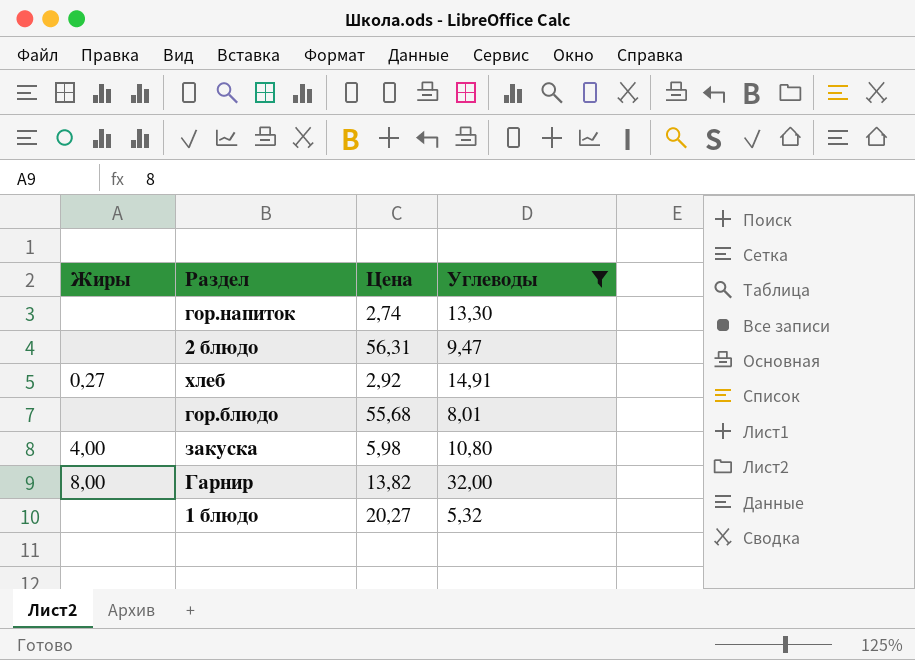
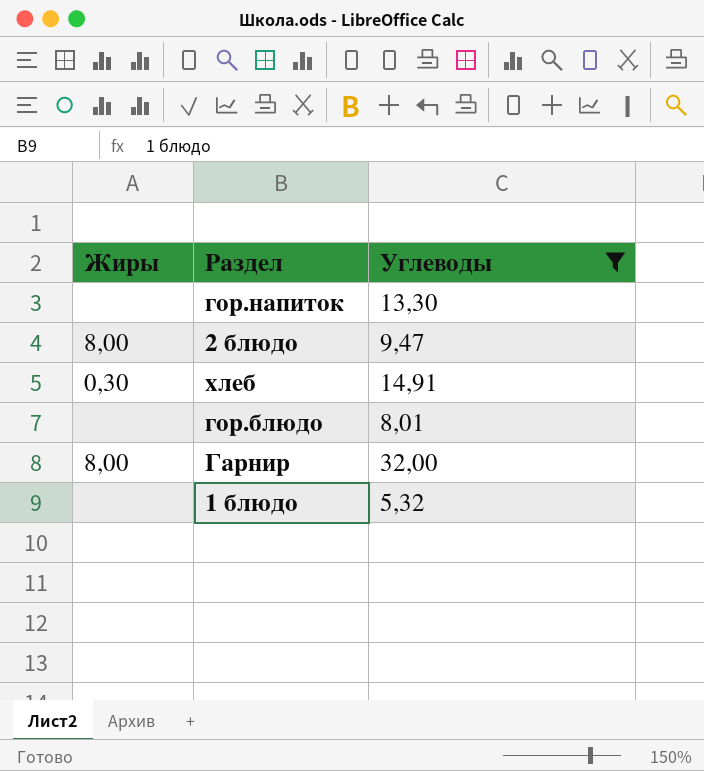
column Цена | position: 3 -> none
row закуска: 4,00 | 5,98 | 10,80 -> none
2 блюдо | Жиры: none -> 8,00
хлеб | Жиры: 0,27 -> 0,30

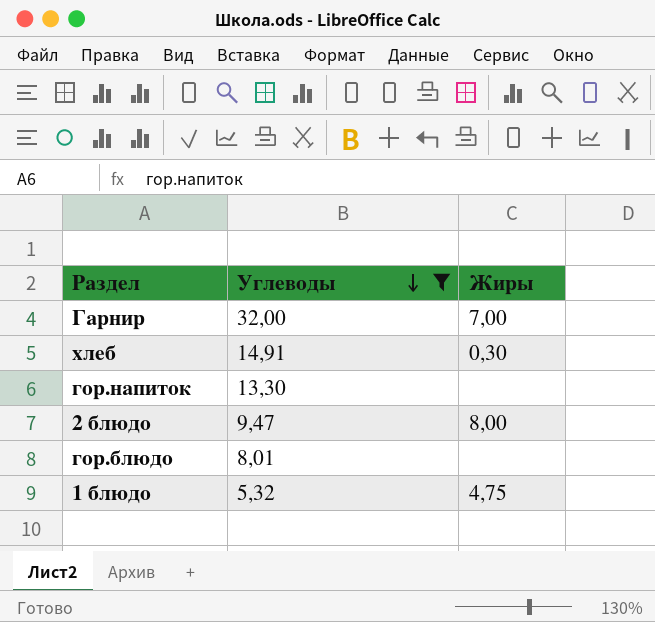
row order: none -> Углеводы descending
column Жиры | position: 1 -> 3
Гарнир | Жиры: 8,00 -> 7,00
1 блюдо | Жиры: none -> 4,75

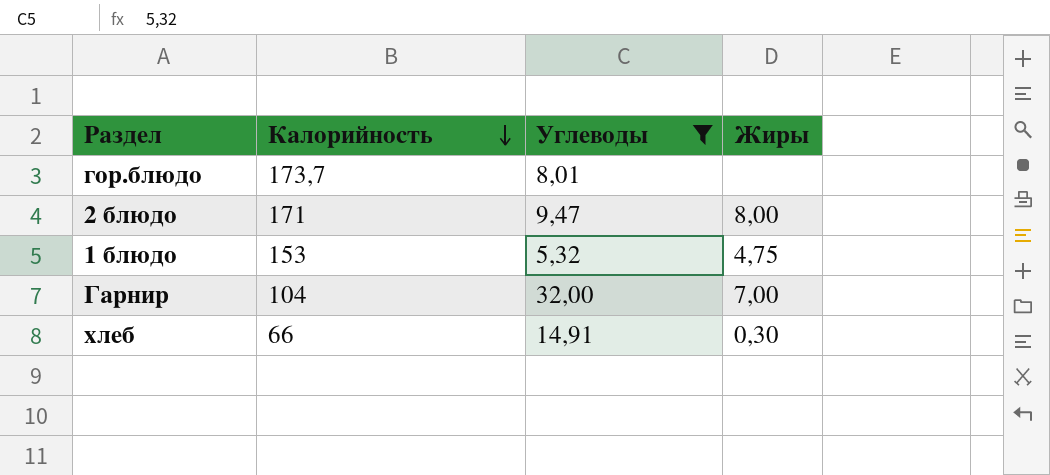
row order: Углеводы descending -> Калорийность descending
column Калорийность | position: none -> 2
row гор.напиток: 13,30 | none -> none

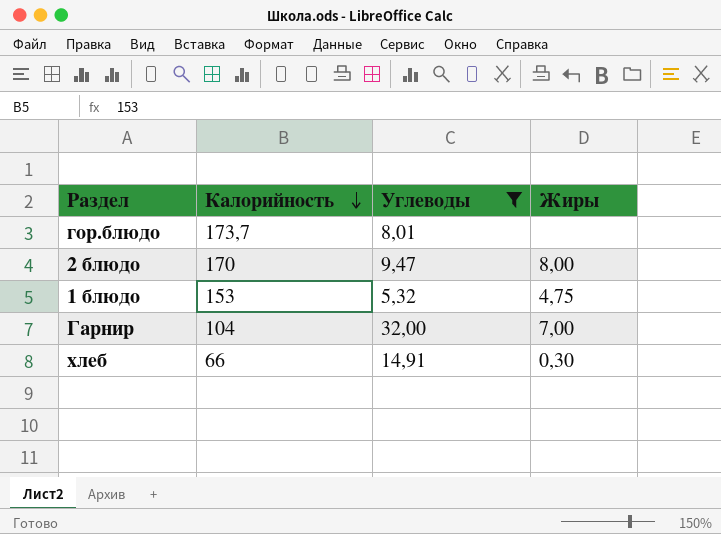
2 блюдо | Калорийность: 171 -> 170

